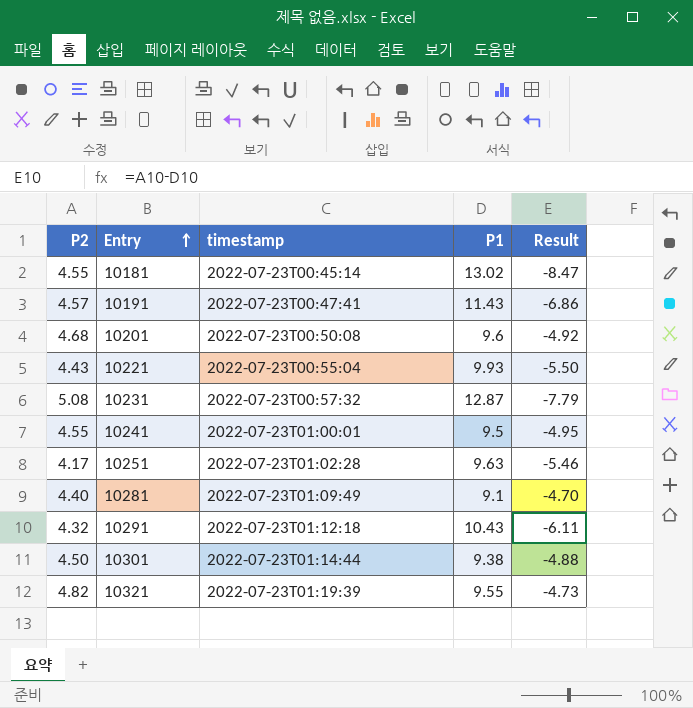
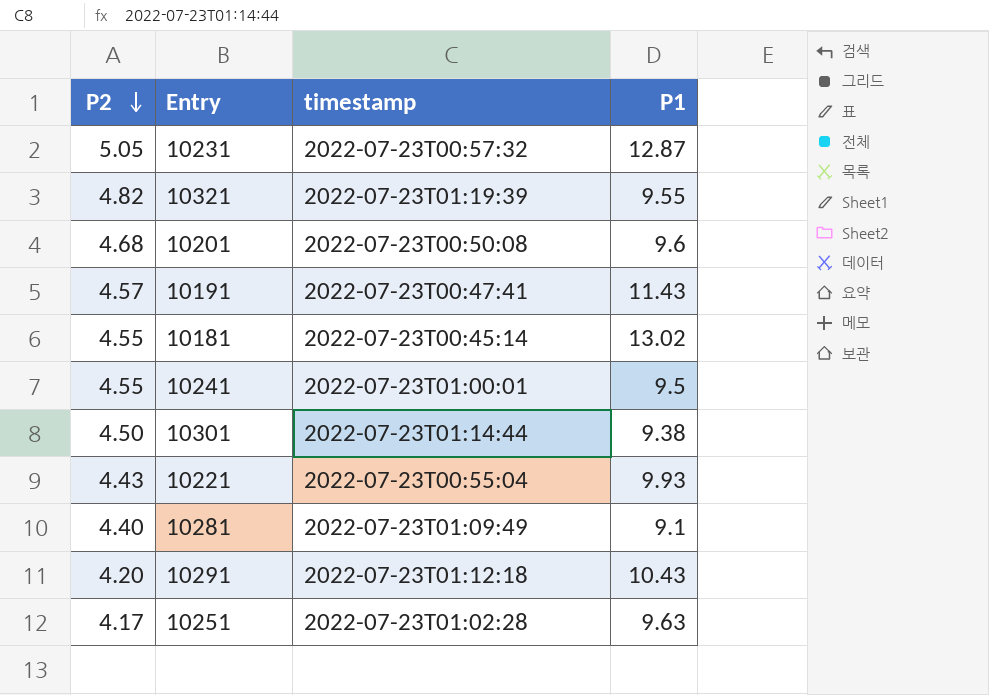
row order: Entry ascending -> P2 descending
column Result | formula: [P2] - [P1] -> none
10231 | P2: 5.08 -> 5.05
10291 | P2: 4.32 -> 4.20

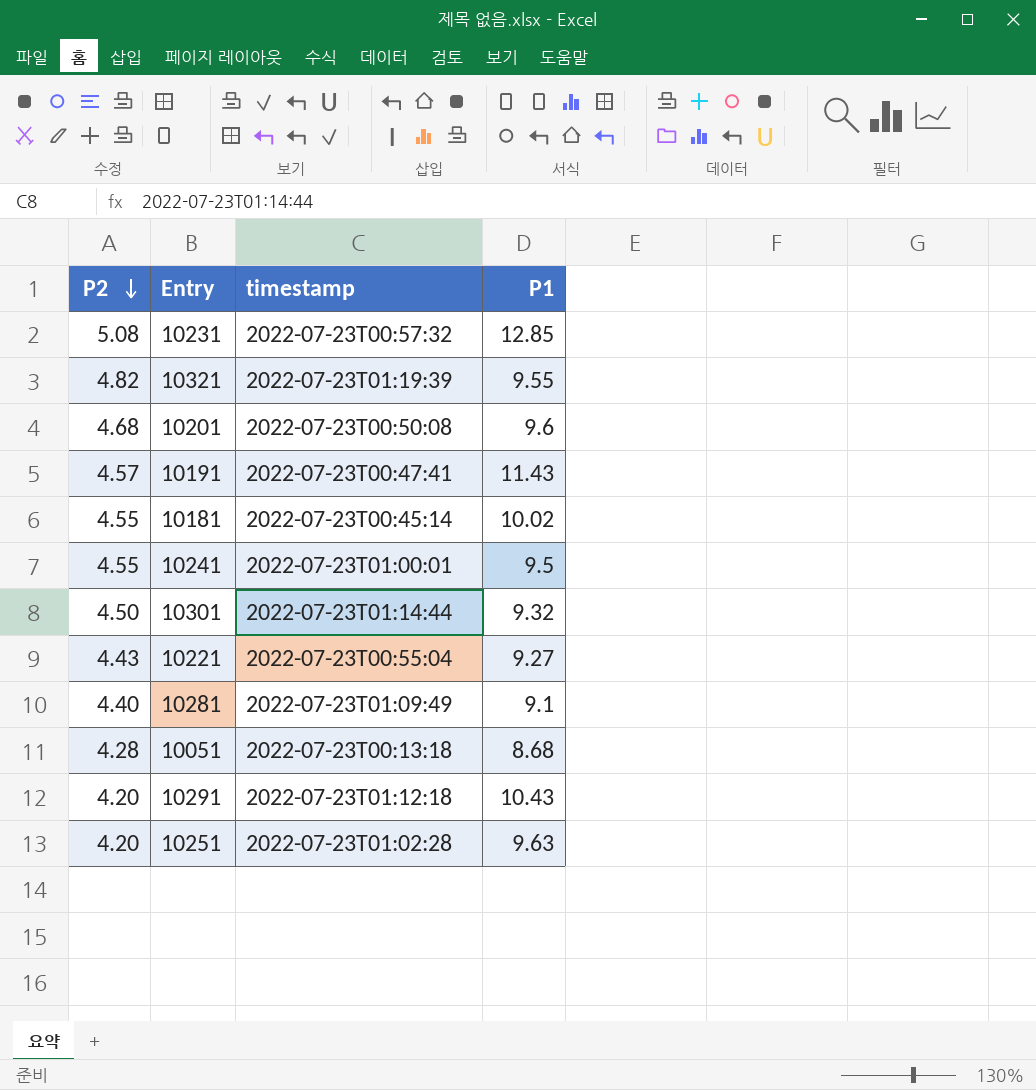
10231 | P2: 5.05 -> 5.08
10231 | P1: 12.87 -> 12.85
10181 | P1: 13.02 -> 10.02
10301 | P1: 9.38 -> 9.32
10221 | P1: 9.93 -> 9.27
row 10051: none -> 4.28 | 2022-07-23T00:13:18 | 8.68
10251 | P2: 4.17 -> 4.20

